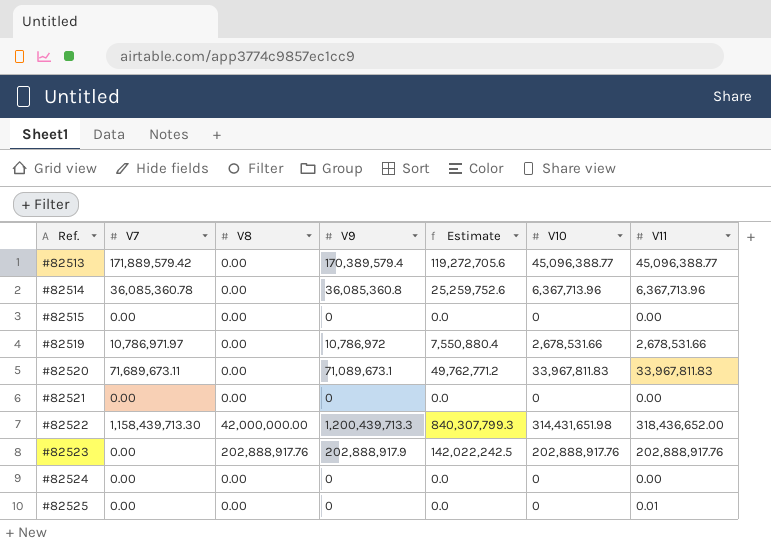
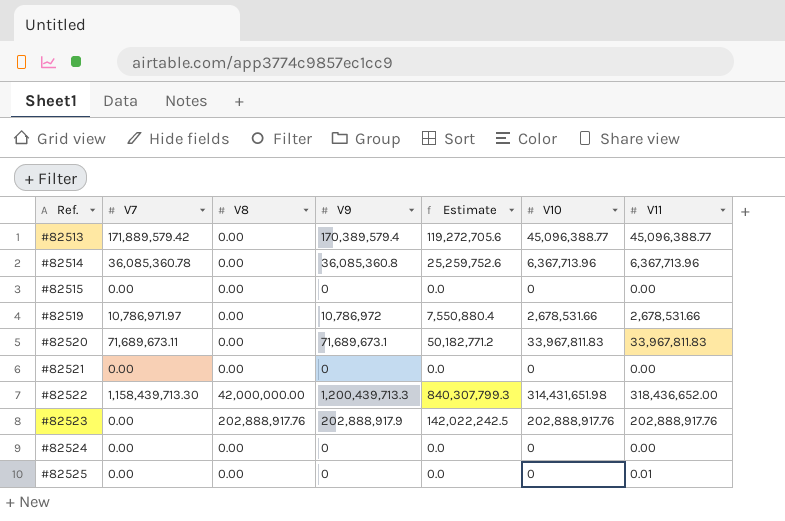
#82520 | V9: 71,089,673.1 -> 71,689,673.1
#82520 | Estimate: 49,762,771.2 -> 50,182,771.2

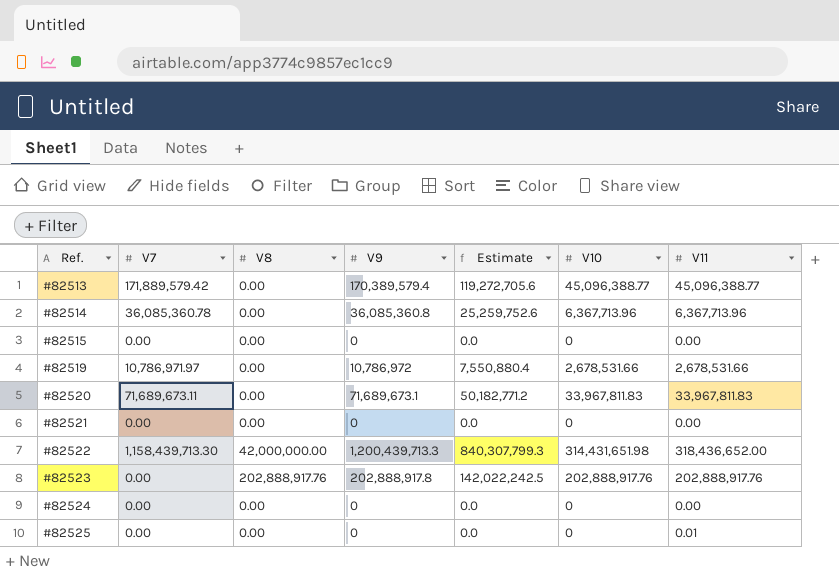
#82523 | V9: 202,888,917.9 -> 202,888,917.8

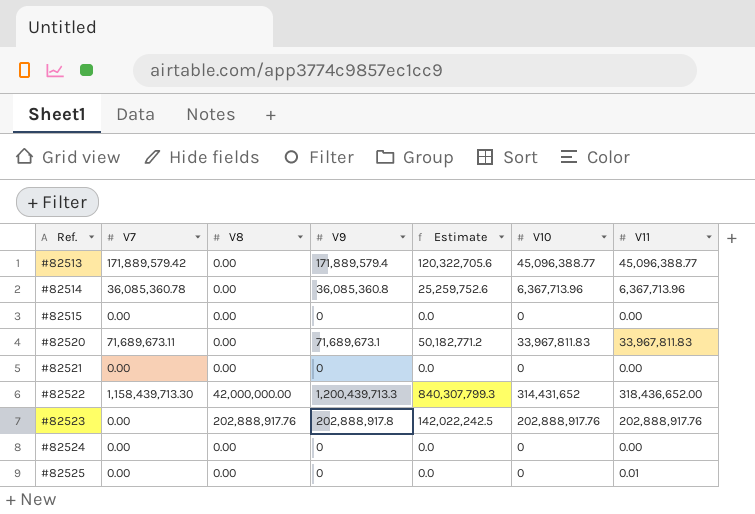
row #82519: 10,786,971.97 | 0.00 | 10,786,972 | 7,550,880.4 | 2,678,531.66 | 2,678,531.66 -> none
#82513 | V9: 170,389,579.4 -> 171,889,579.4
#82513 | Estimate: 119,272,705.6 -> 120,322,705.6
#82522 | V10: 314,431,651.98 -> 314,431,652

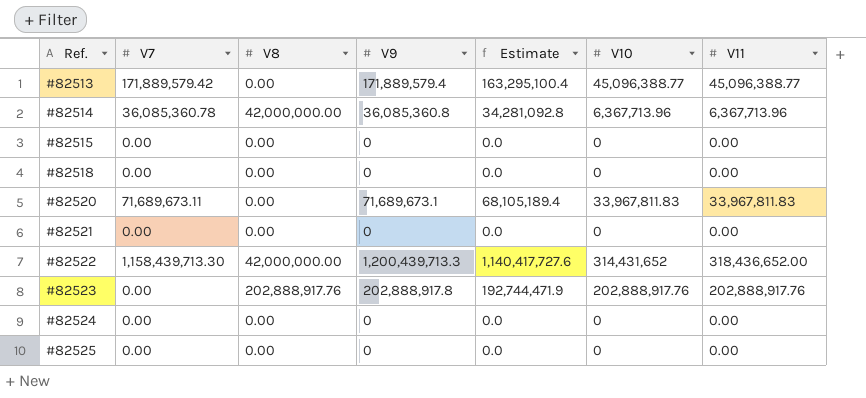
column Estimate | formula: [V9] * 0.7 -> [V9] * 0.95
#82514 | V8: 0.00 -> 42,000,000.00
row #82518: none -> 0.00 | 0.00 | 0 | 0.0 | 0 | 0.00
#82525 | V11: 0.01 -> 0.00

